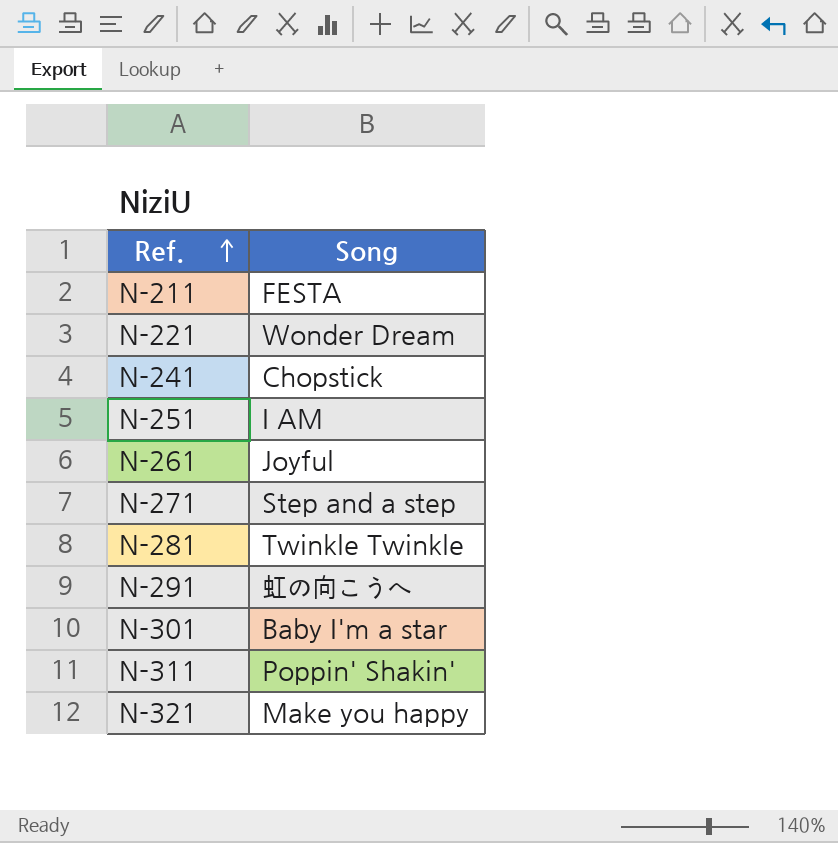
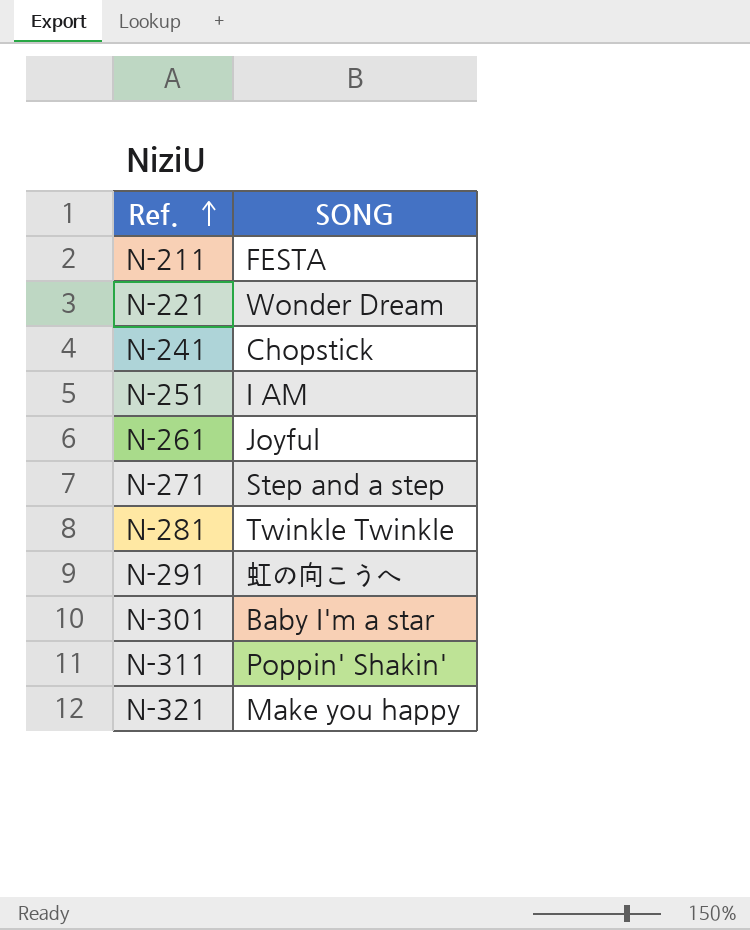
column name: Song -> SONG

